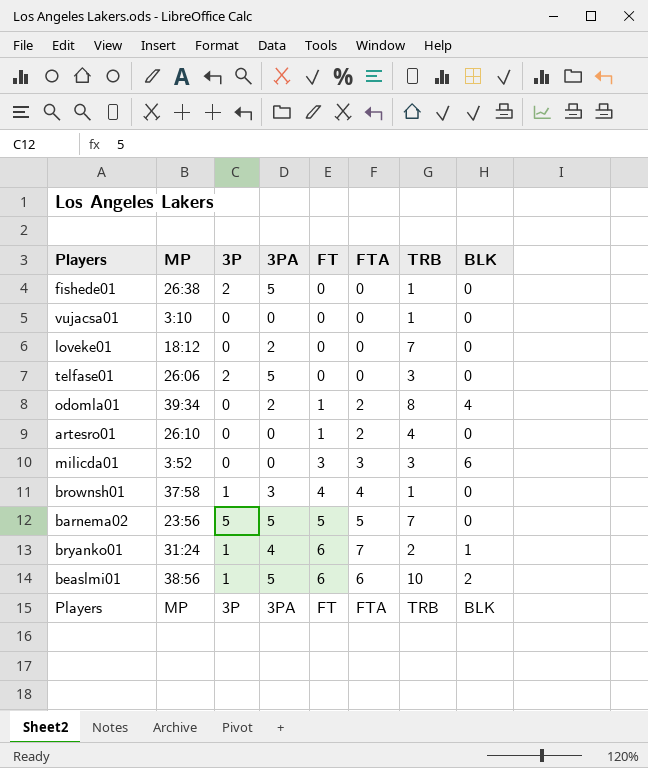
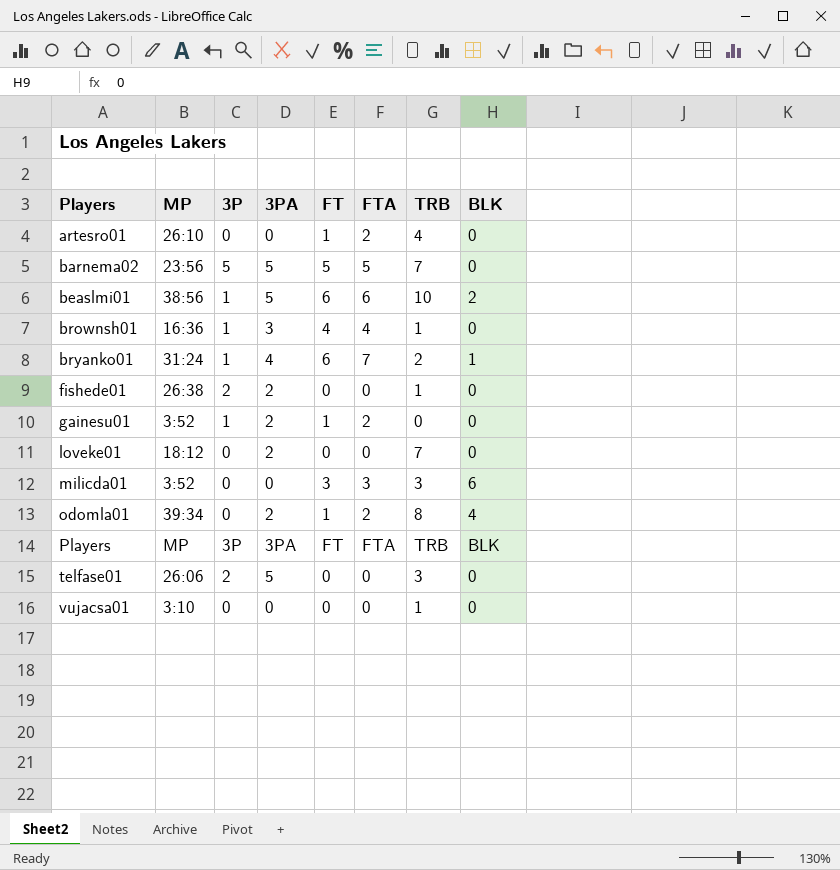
row order: FT ascending -> Players ascending
brownsh01 | MP: 37:58 -> 16:36
fishede01 | 3PA: 5 -> 2
row gainesu01: none -> 3:52 | 1 | 2 | 1 | 2 | 0 | 0

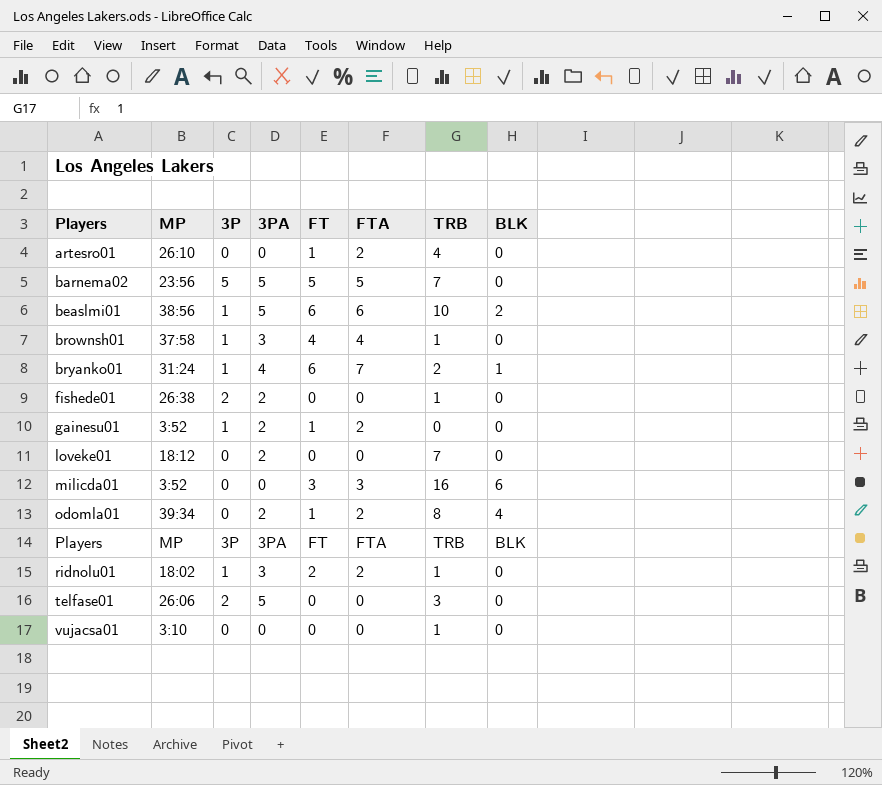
brownsh01 | MP: 16:36 -> 37:58
milicda01 | TRB: 3 -> 16
row ridnolu01: none -> 18:02 | 1 | 3 | 2 | 2 | 1 | 0

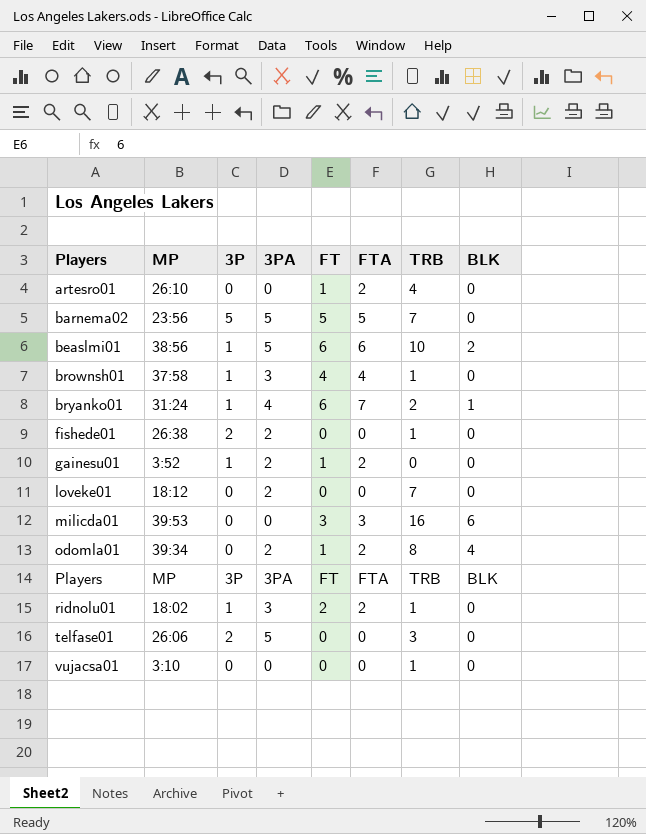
milicda01 | MP: 3:52 -> 39:53

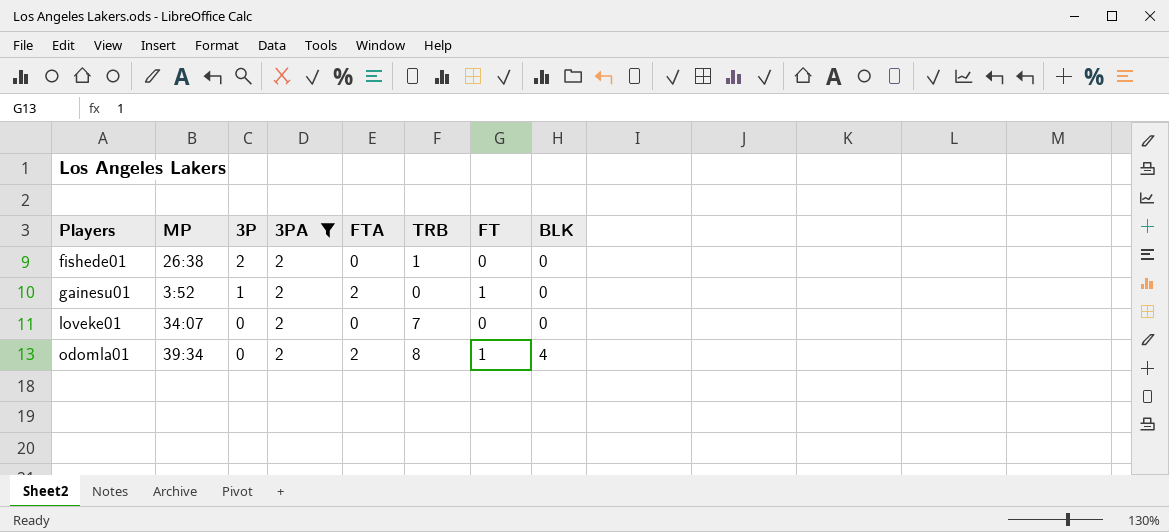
filter: none -> 3PA = 2
column FT | position: 5 -> 7
loveke01 | MP: 18:12 -> 34:07

